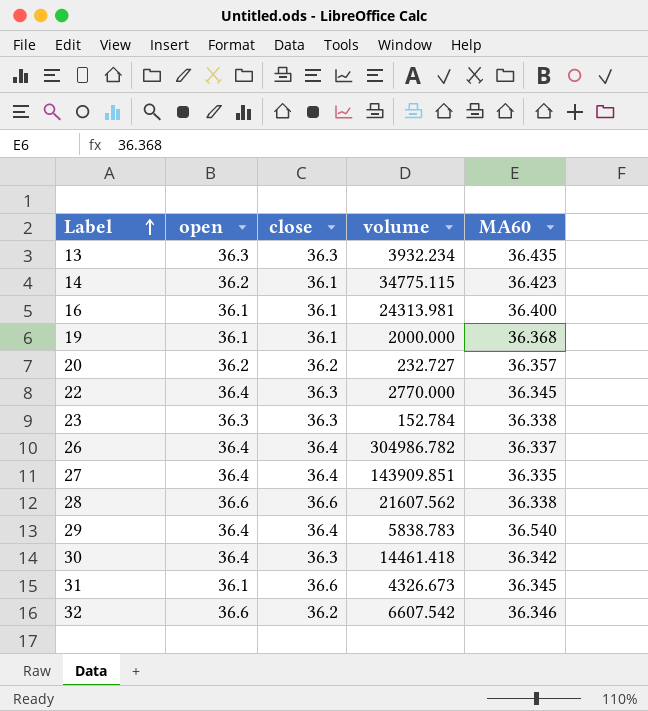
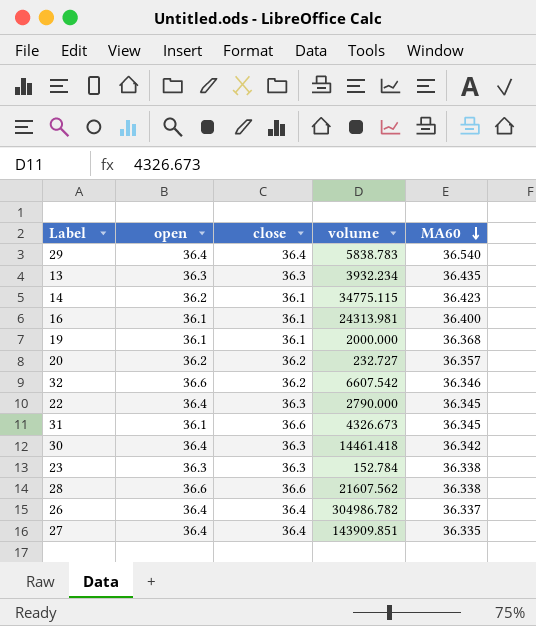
row order: Label ascending -> MA60 descending
22 | volume: 2770.000 -> 2790.000

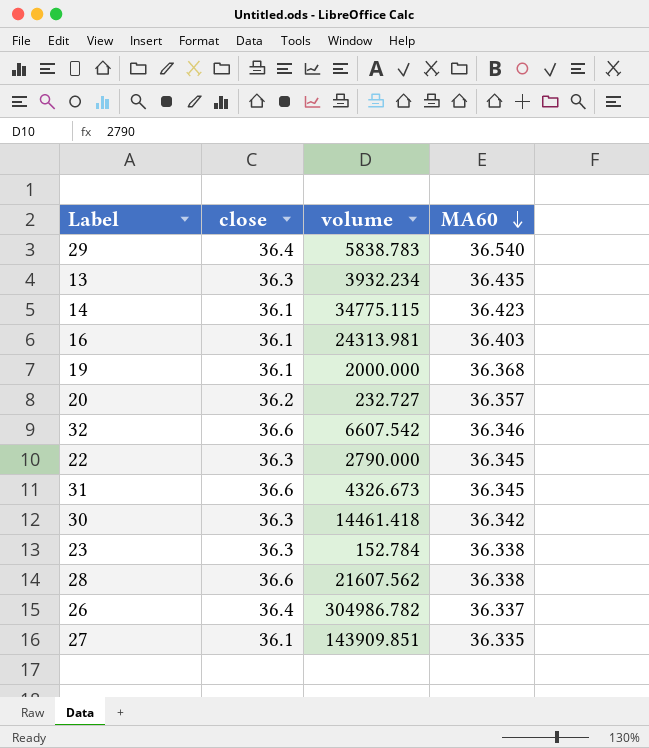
column open | position: 2 -> none
16 | MA60: 36.400 -> 36.403
32 | close: 36.2 -> 36.6
27 | close: 36.4 -> 36.1

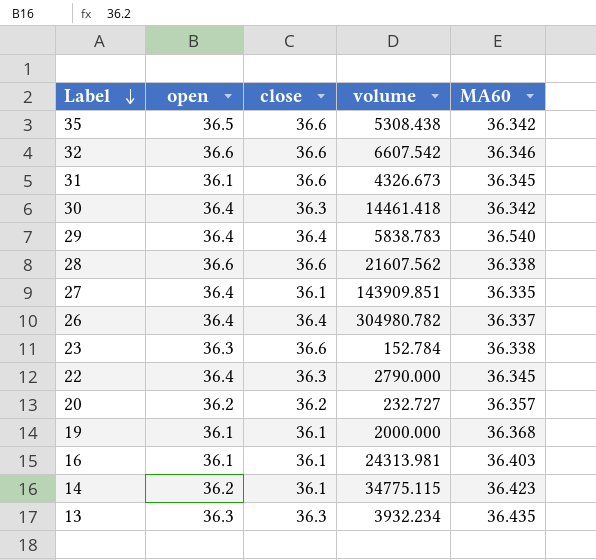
row order: MA60 descending -> Label descending
column open | position: none -> 2
row 35: none -> 36.5 | 36.6 | 5308.438 | 36.342
26 | volume: 304986.782 -> 304980.782
23 | close: 36.3 -> 36.6

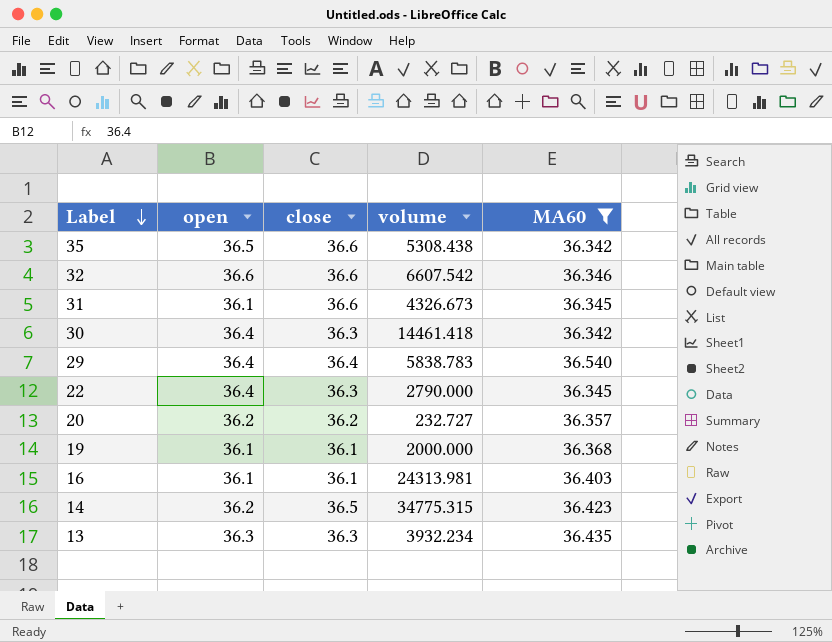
filter: none -> MA60 >= 36.342
14 | close: 36.1 -> 36.5
14 | volume: 34775.115 -> 34775.315

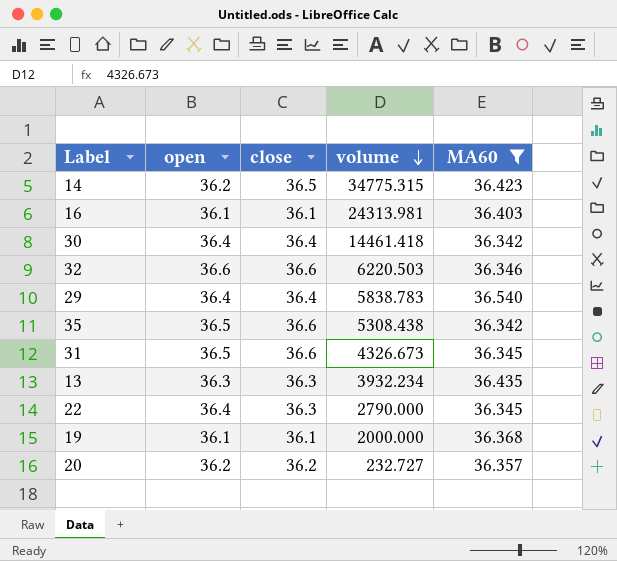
row order: Label descending -> volume descending
30 | close: 36.3 -> 36.4
32 | volume: 6607.542 -> 6220.503
31 | open: 36.1 -> 36.5

